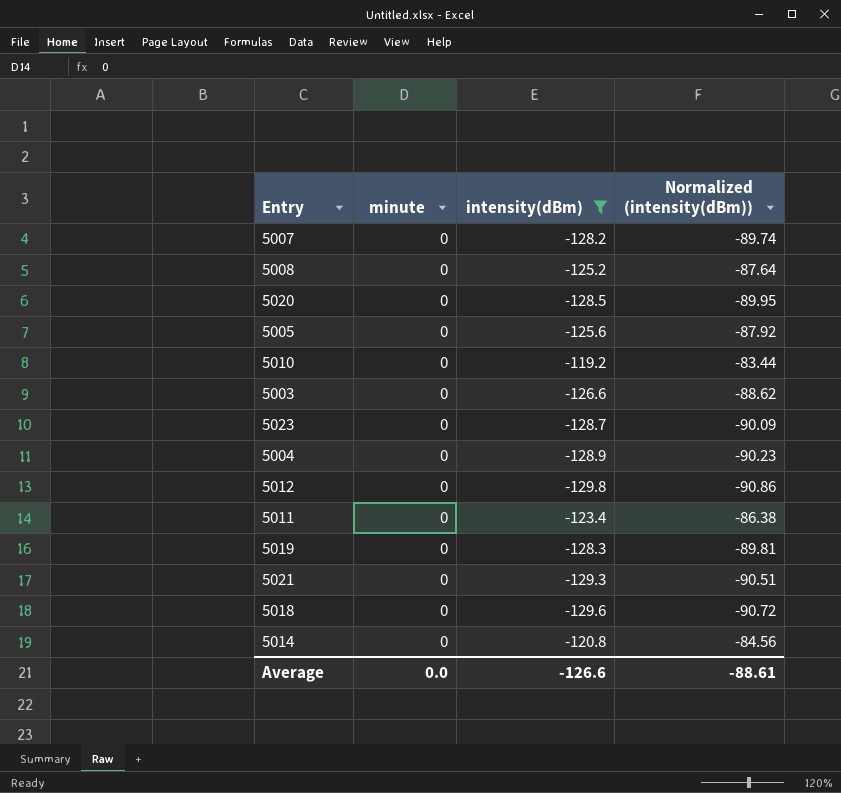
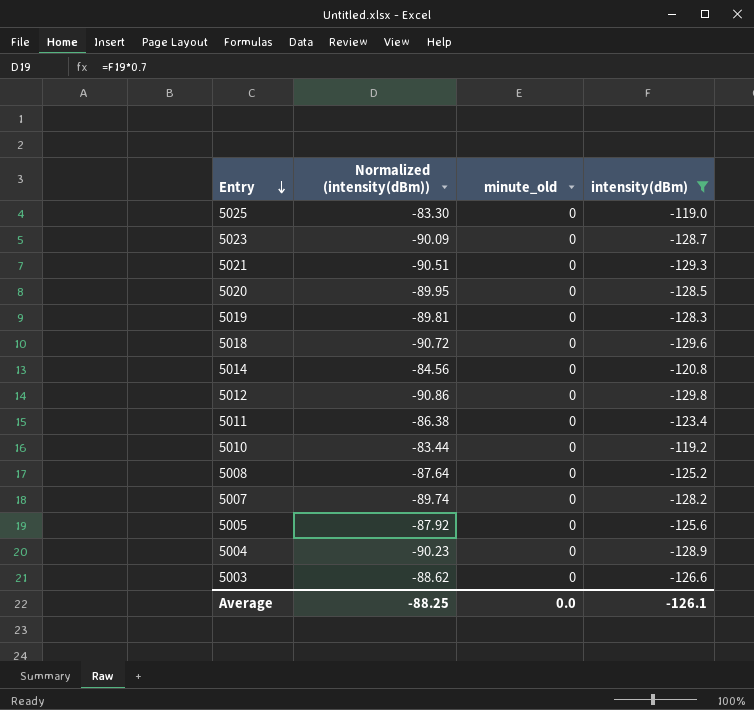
row order: none -> Entry descending
column Normalized (intensity(dBm)) | position: 4 -> 2
column name: minute -> minute_old
row 5025: none -> -83.30 | 0 | -119.0
Average | Normalized (intensity(dBm)): -88.61 -> -88.25
Average | intensity(dBm): -126.6 -> -126.1

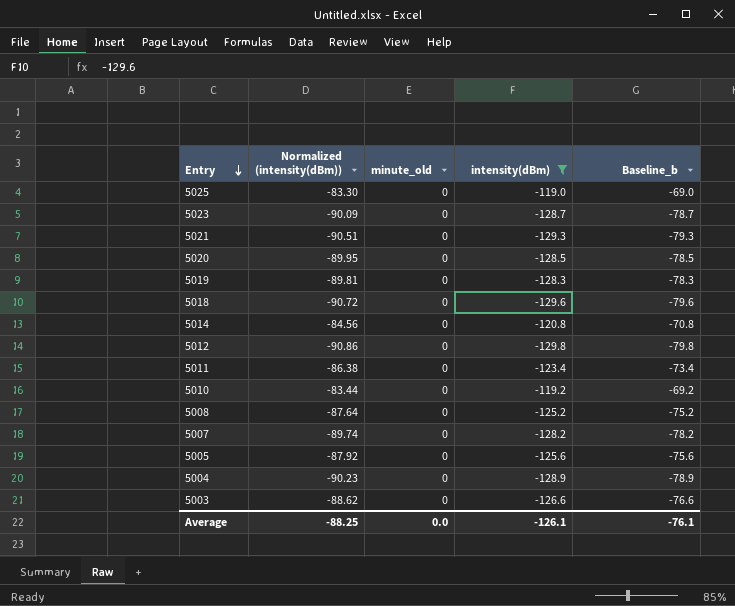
column Baseline_b | formula: none -> [intensity(dBm)] + 50

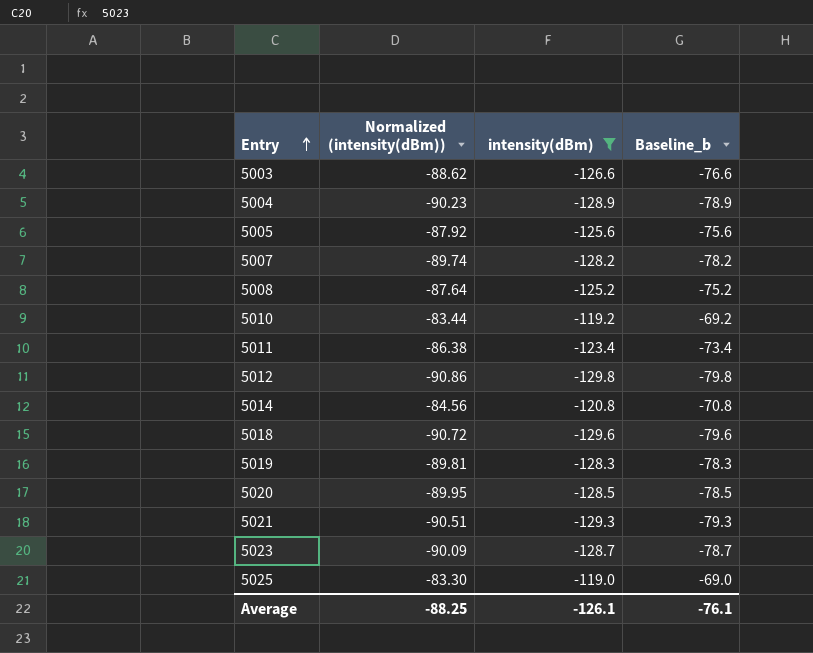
row order: Entry descending -> Entry ascending
column minute_old | position: 3 -> none

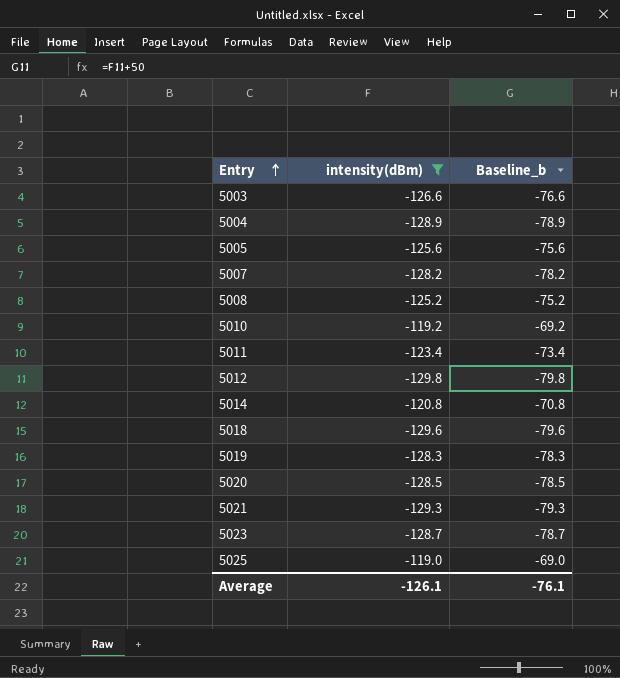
column Normalized (intensity(dBm)) | formula: [intensity(dBm)] * 0.7 -> none

